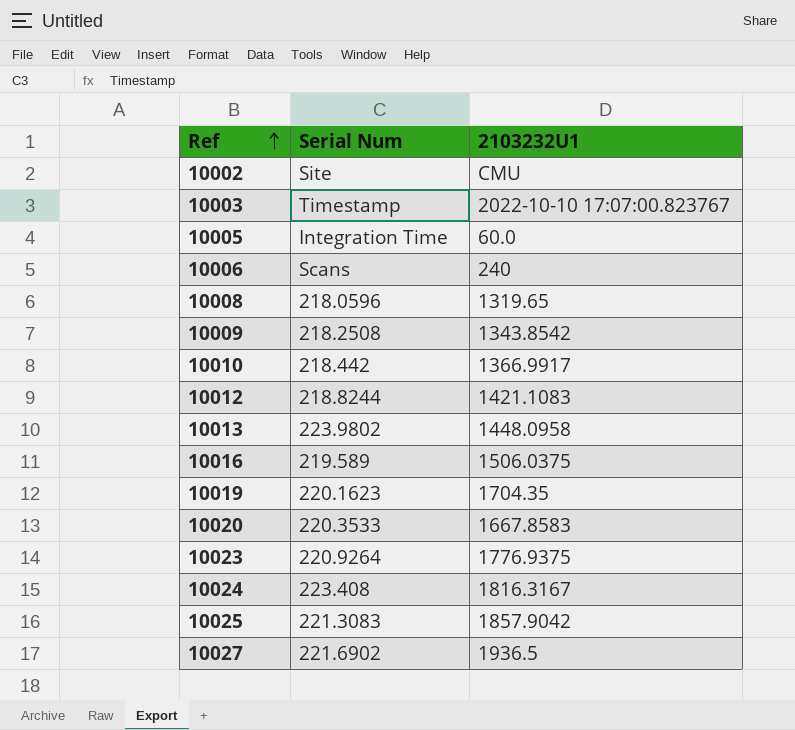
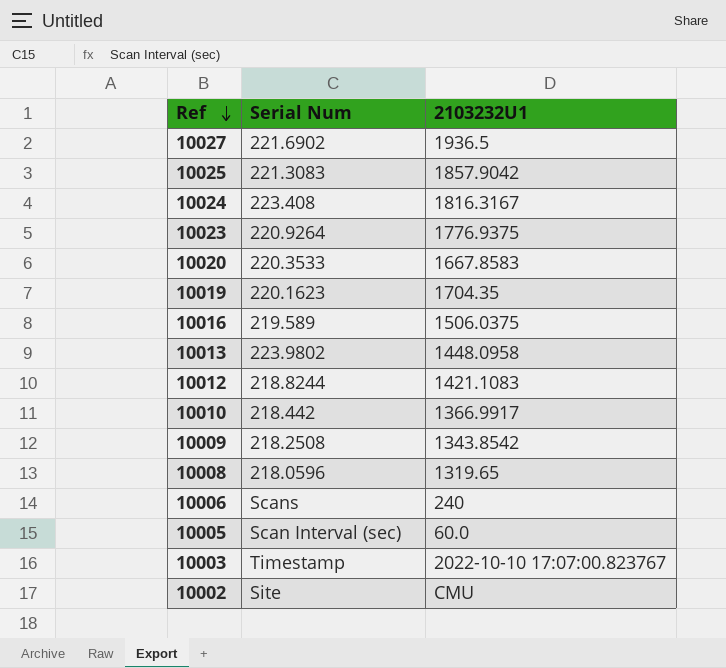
row order: Ref ascending -> Ref descending
10005 | Serial Num: Integration Time -> Scan Interval (sec)

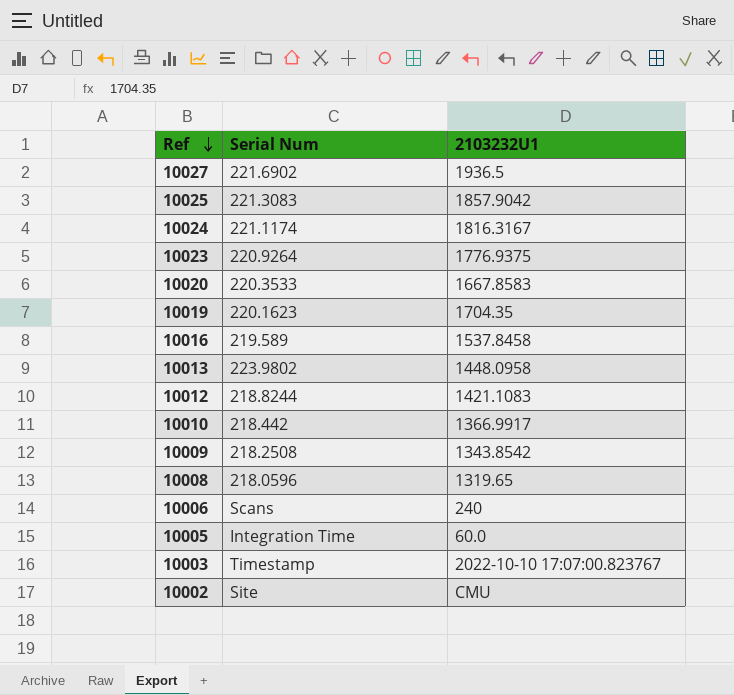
10024 | Serial Num: 223.408 -> 221.1174
10016 | 2103232U1: 1506.0375 -> 1537.8458
10005 | Serial Num: Scan Interval (sec) -> Integration Time

